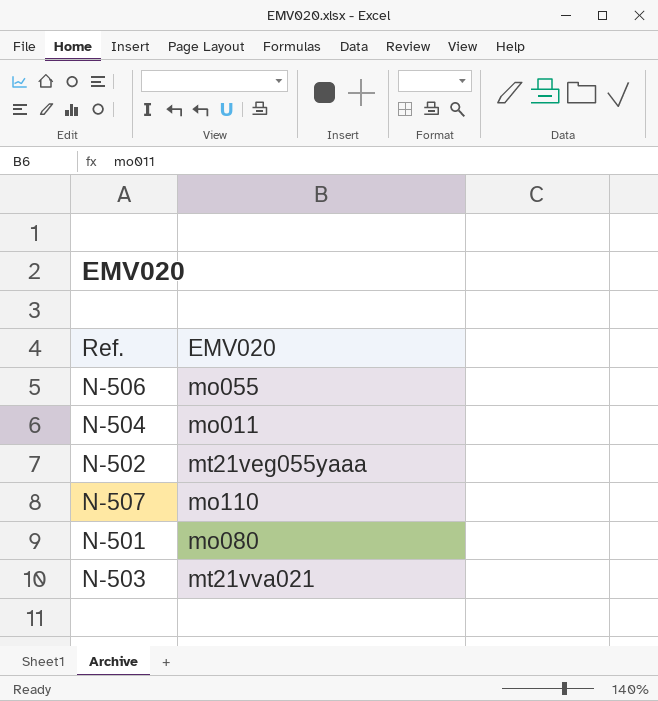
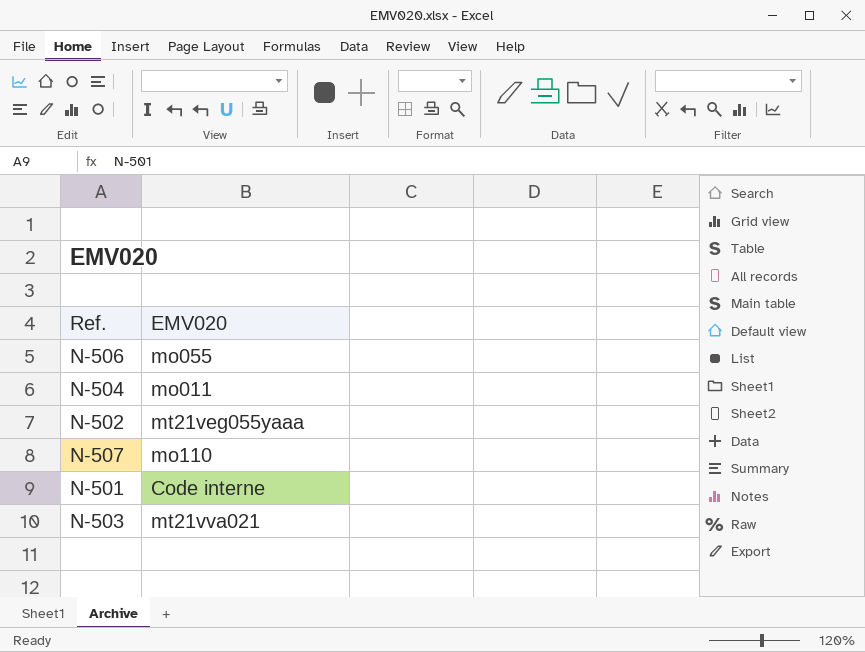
N-501 | EMV020: mo080 -> Code interne

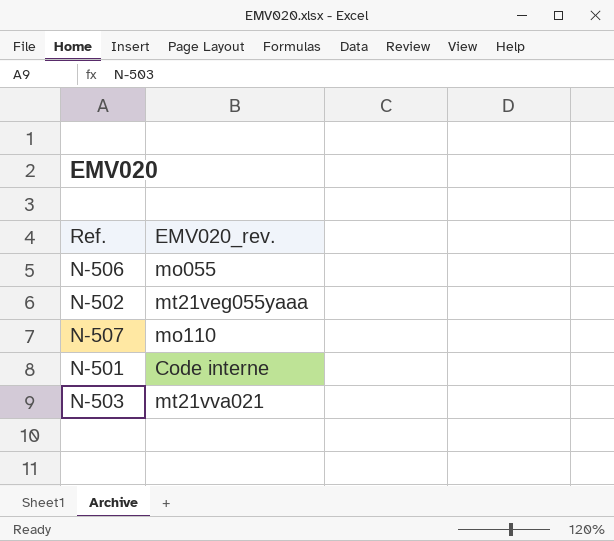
column name: EMV020 -> EMV020_rev.
row N-504: mo011 -> none

